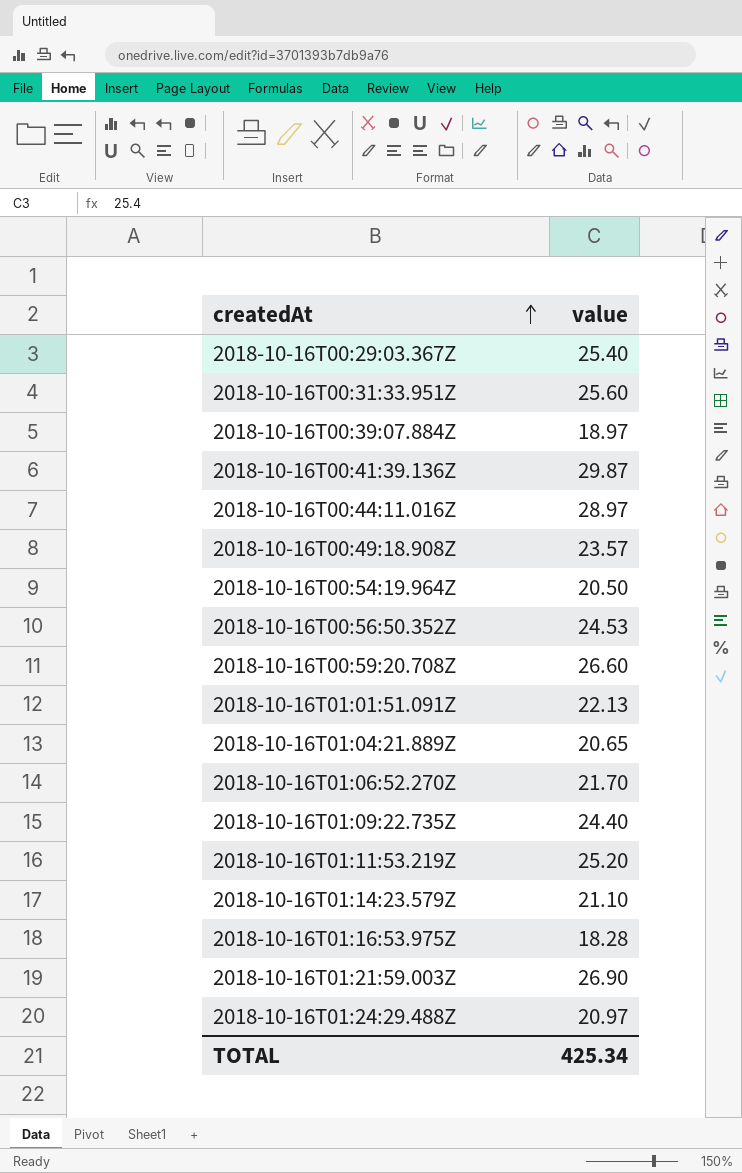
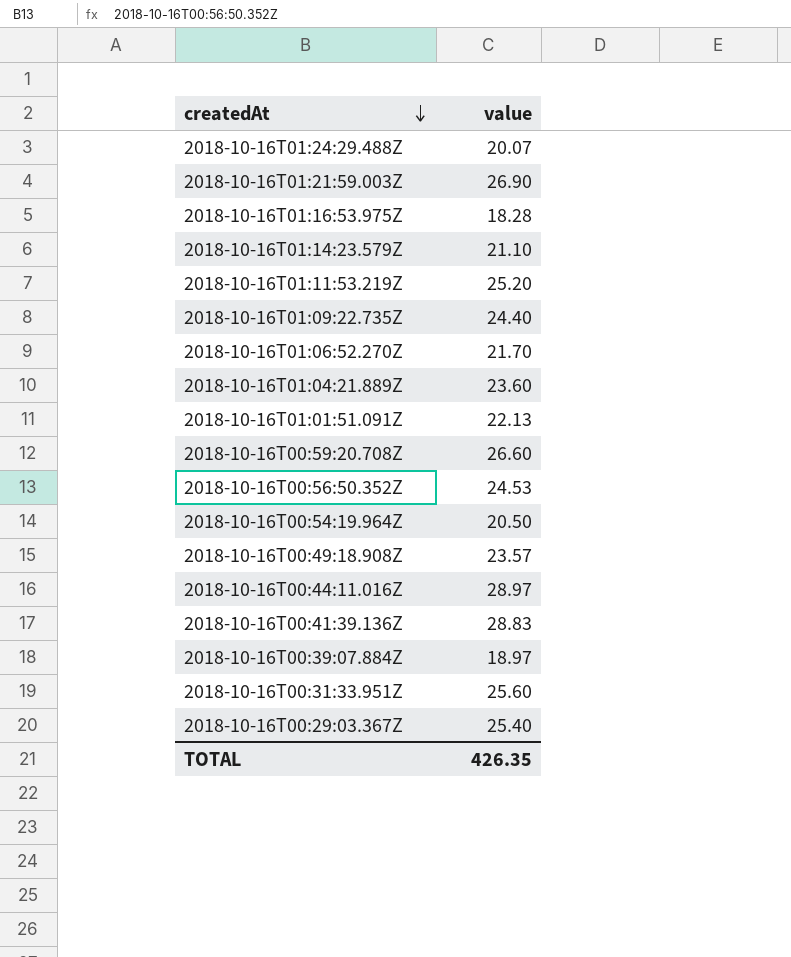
row order: createdAt ascending -> createdAt descending
2018-10-16T01:24:29.488Z | value: 20.97 -> 20.07
2018-10-16T01:04:21.889Z | value: 20.65 -> 23.60
2018-10-16T00:41:39.136Z | value: 29.87 -> 28.83
TOTAL | value: 425.34 -> 426.35

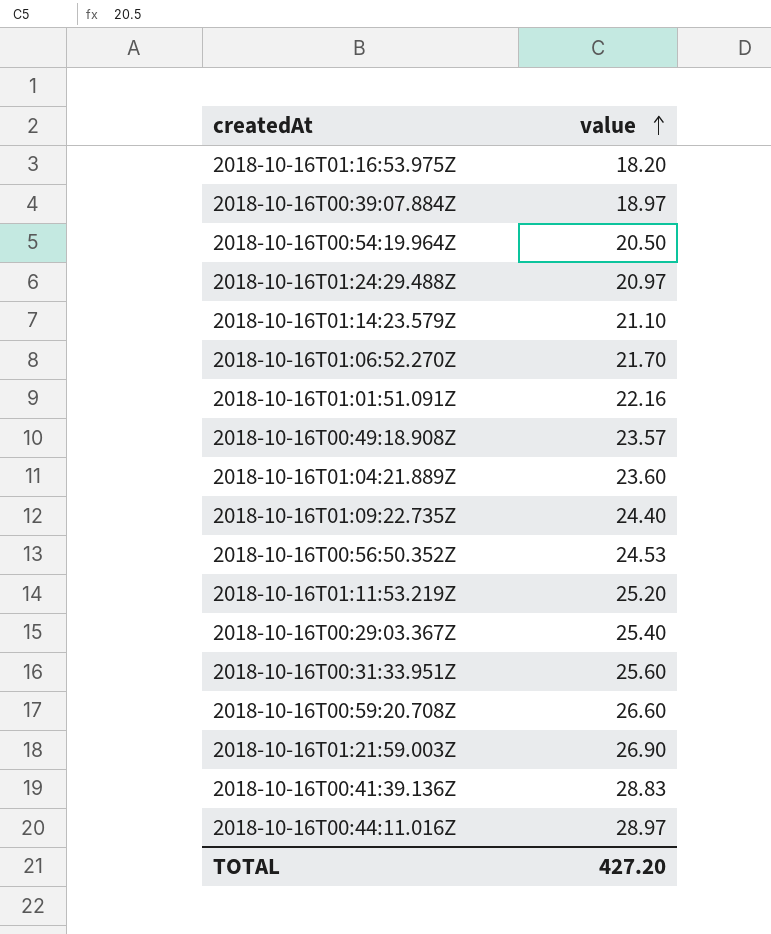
row order: createdAt descending -> value ascending
2018-10-16T01:16:53.975Z | value: 18.28 -> 18.20
2018-10-16T01:24:29.488Z | value: 20.07 -> 20.97
2018-10-16T01:01:51.091Z | value: 22.13 -> 22.16
TOTAL | value: 426.35 -> 427.20

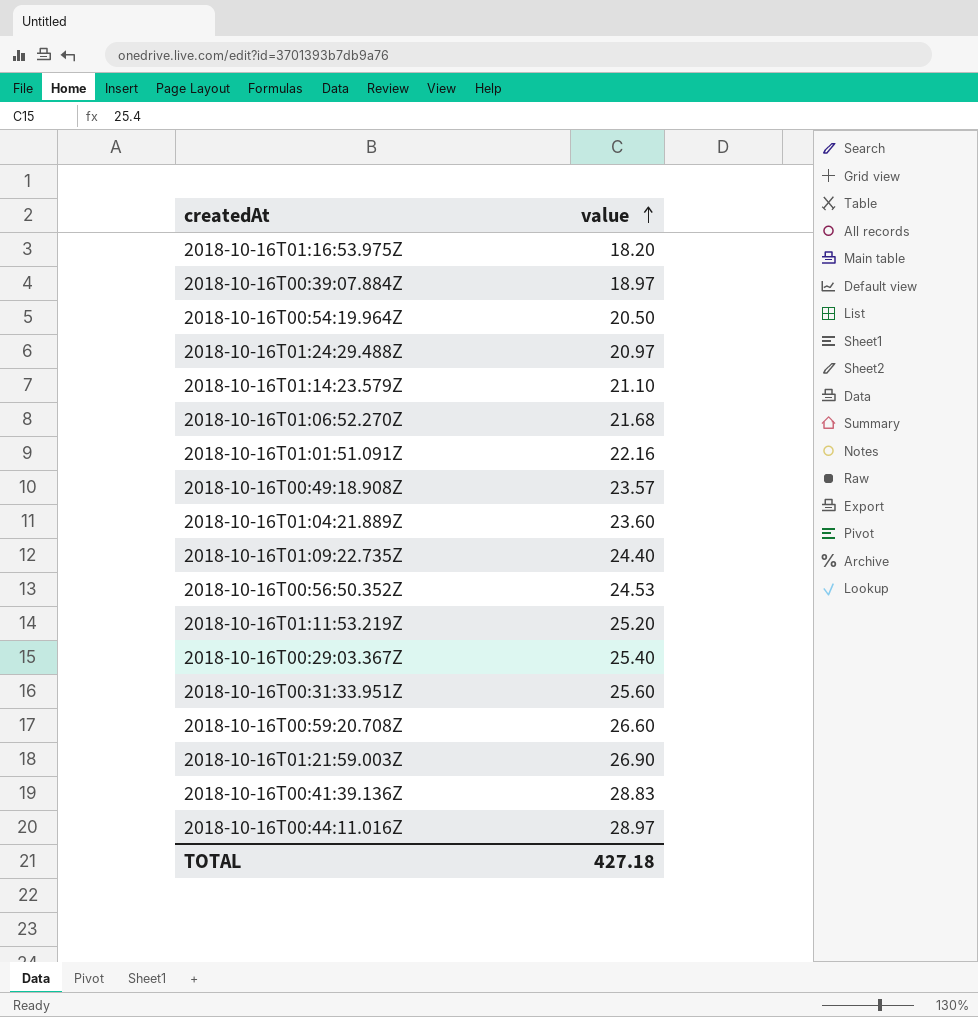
2018-10-16T01:06:52.270Z | value: 21.70 -> 21.68
TOTAL | value: 427.20 -> 427.18

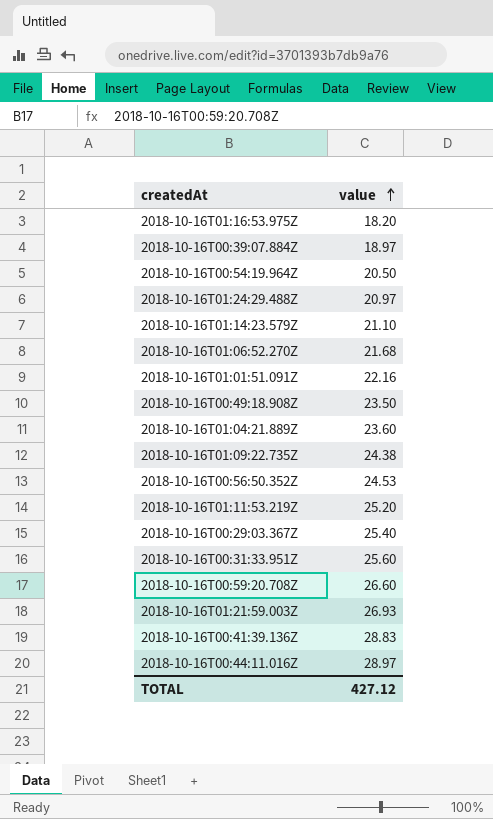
2018-10-16T00:49:18.908Z | value: 23.57 -> 23.50
2018-10-16T01:09:22.735Z | value: 24.40 -> 24.38
2018-10-16T01:21:59.003Z | value: 26.90 -> 26.93
TOTAL | value: 427.18 -> 427.12

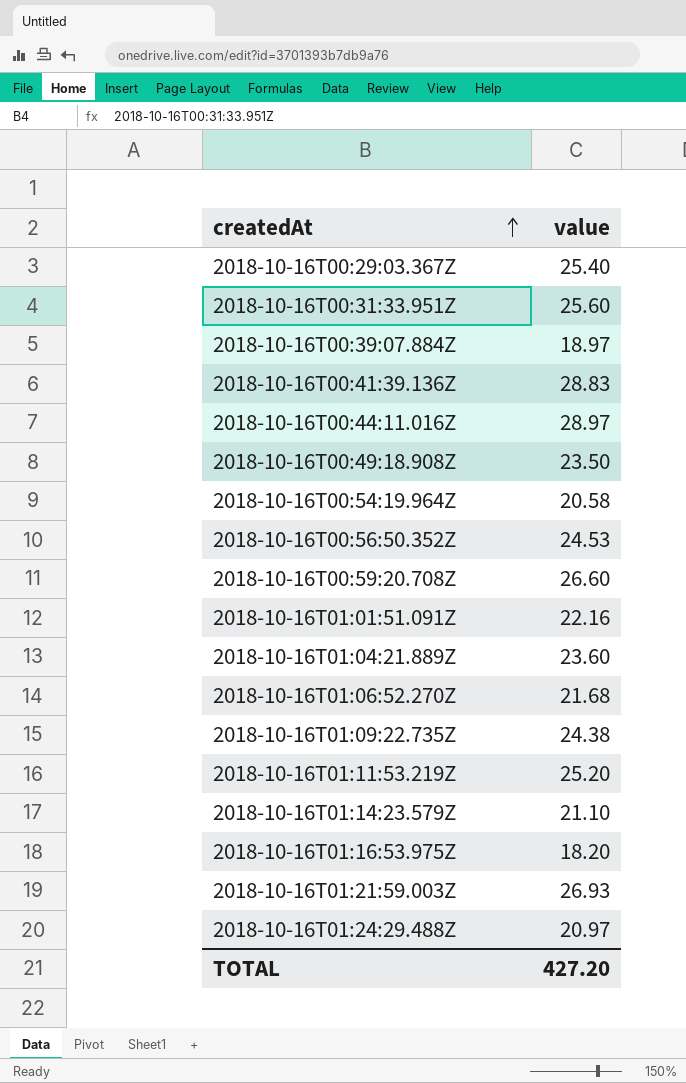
row order: value ascending -> createdAt ascending
2018-10-16T00:54:19.964Z | value: 20.50 -> 20.58
TOTAL | value: 427.12 -> 427.20

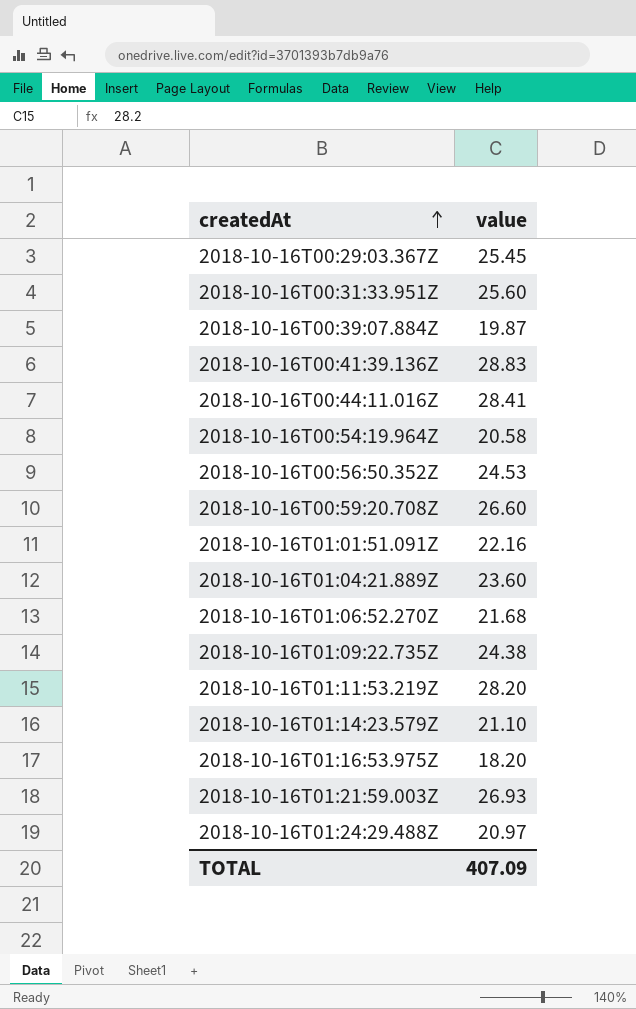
row 2018-10-16T00:49:18.908Z: 23.50 -> none
2018-10-16T00:29:03.367Z | value: 25.40 -> 25.45
2018-10-16T00:39:07.884Z | value: 18.97 -> 19.87
2018-10-16T00:44:11.016Z | value: 28.97 -> 28.41
2018-10-16T01:11:53.219Z | value: 25.20 -> 28.20
TOTAL | value: 427.20 -> 407.09

